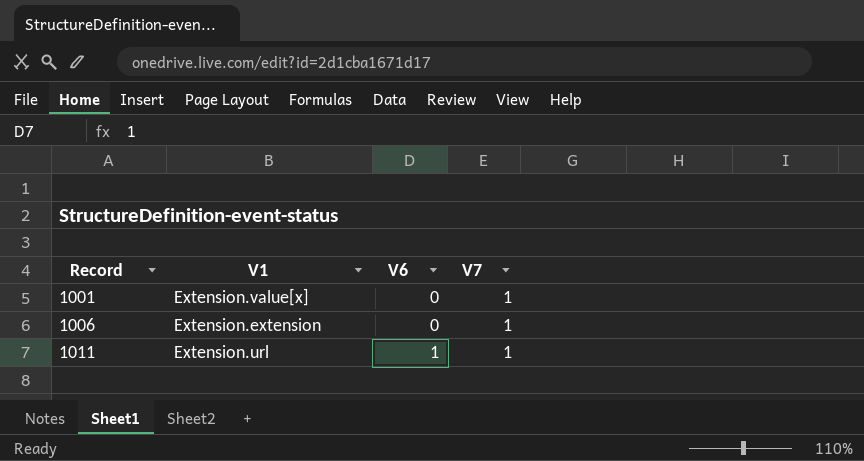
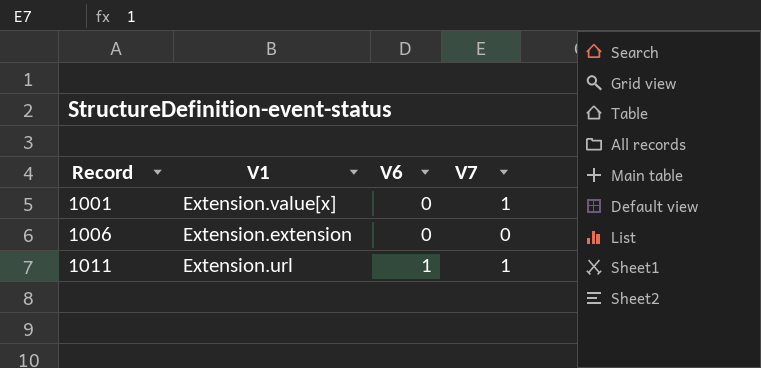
1006 | V7: 1 -> 0

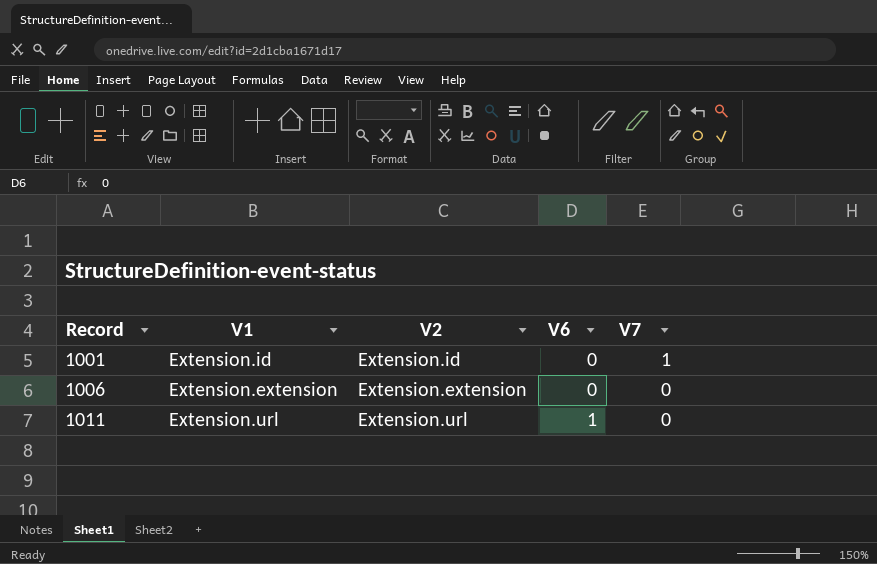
column V2 | position: none -> 3
1001 | V1: Extension.value[x] -> Extension.id
1011 | V7: 1 -> 0

